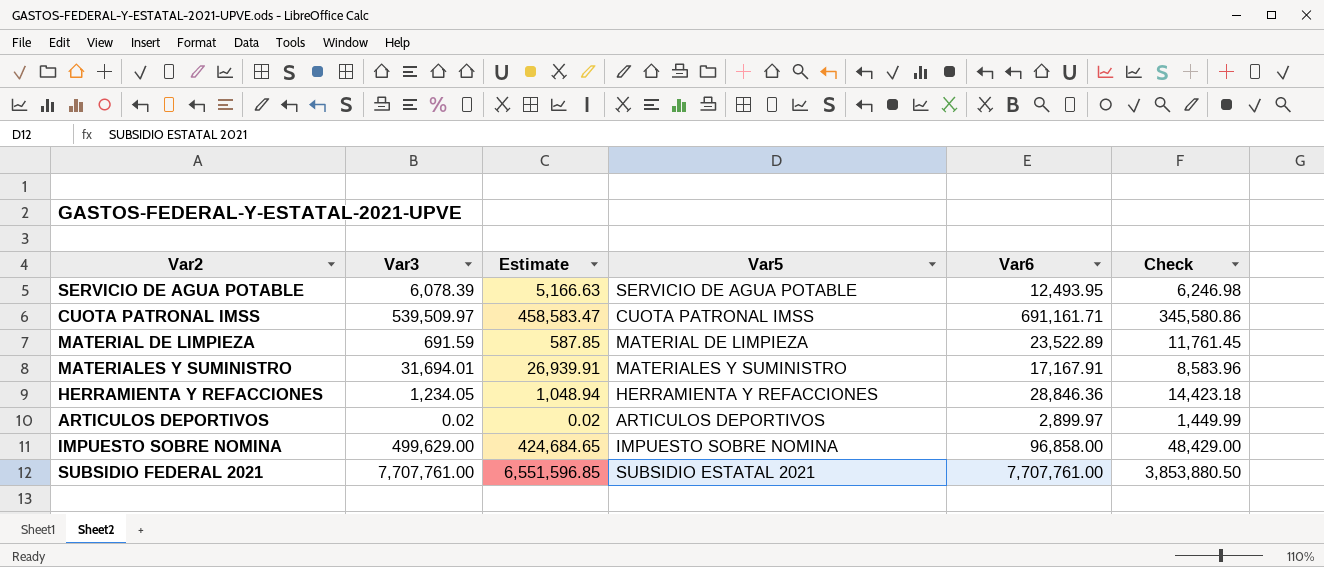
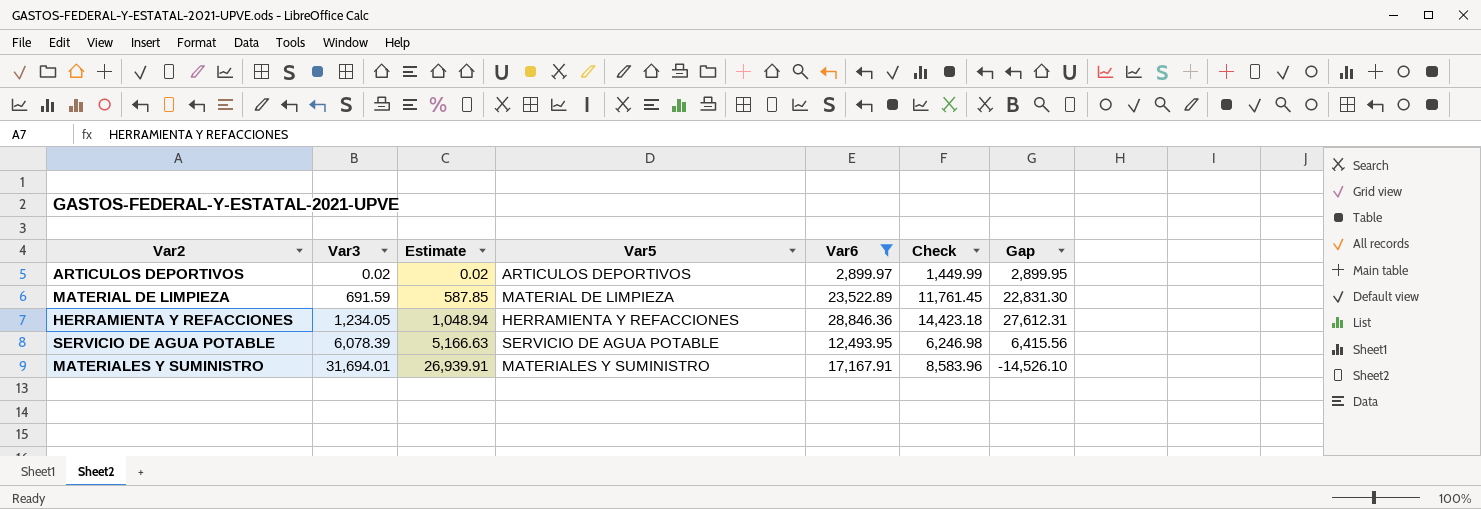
filter: none -> Var6 <= 28,846.36
row order: none -> Var3 ascending
column Gap | formula: none -> [Var6] - [Var3]

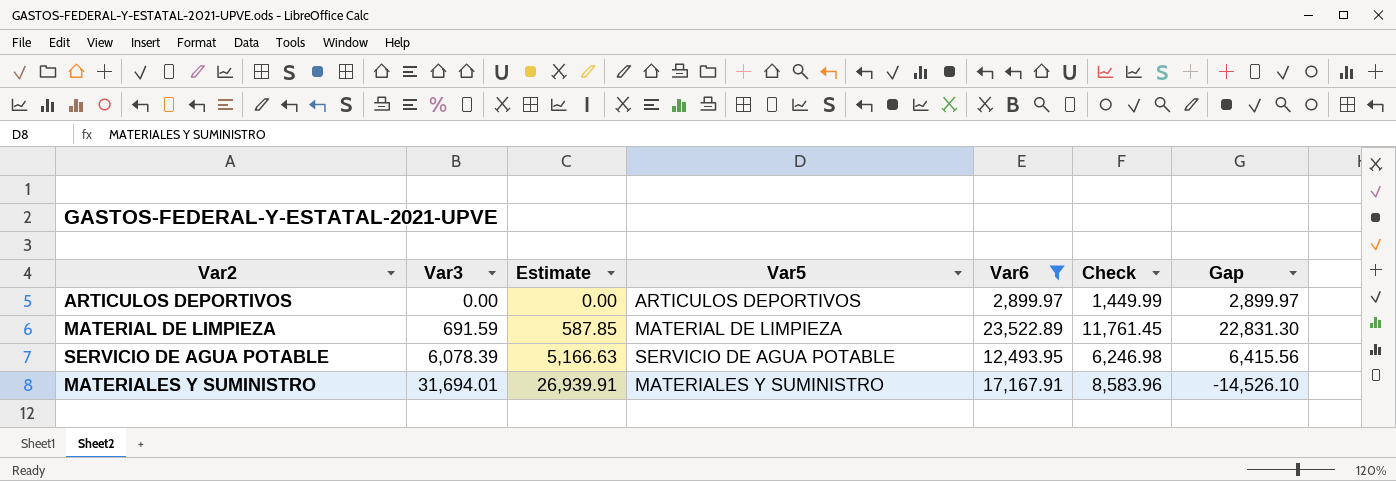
row HERRAMIENTA Y REFACCIONES: 1,234.05 | 1,048.94 | HERRAMIENTA Y REFACCIONES | 28,846.36 | 14,423.18 | 27,612.31 -> none
ARTICULOS DEPORTIVOS | Var3: 0.02 -> 0.00
ARTICULOS DEPORTIVOS | Estimate: 0.02 -> 0.00
ARTICULOS DEPORTIVOS | Gap: 2,899.95 -> 2,899.97

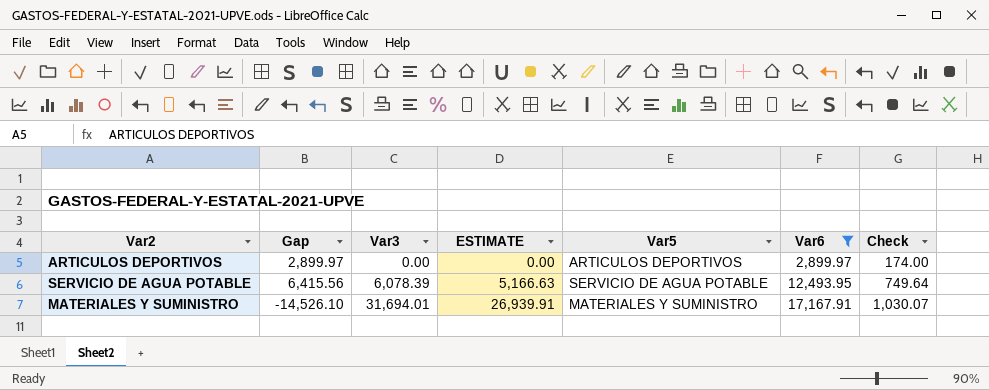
column Gap | position: 7 -> 2
column name: Estimate -> ESTIMATE
column Check | formula: [Var6] * 0.5 -> [Var6] * 0.06
row MATERIAL DE LIMPIEZA: 691.59 | 587.85 | MATERIAL DE LIMPIEZA | 23,522.89 | 11,761.45 | 22,831.30 -> none

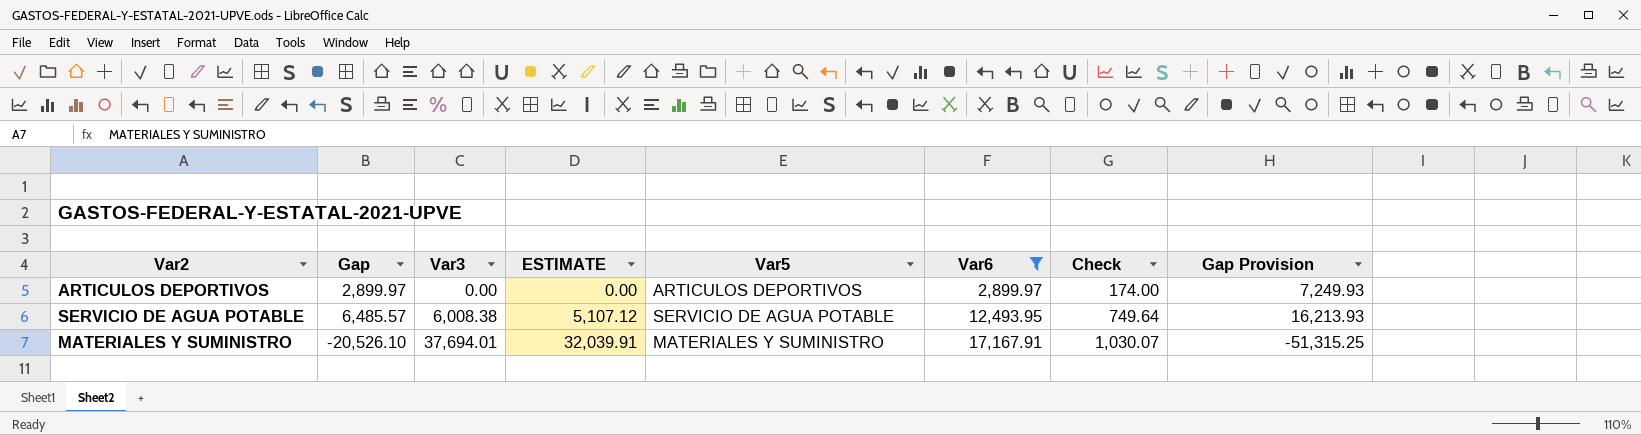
column Gap Provision | formula: none -> [Gap] * 2.5
SERVICIO DE AGUA POTABLE | Gap: 6,415.56 -> 6,485.57
SERVICIO DE AGUA POTABLE | Var3: 6,078.39 -> 6,008.38
SERVICIO DE AGUA POTABLE | ESTIMATE: 5,166.63 -> 5,107.12
MATERIALES Y SUMINISTRO | Gap: -14,526.10 -> -20,526.10
MATERIALES Y SUMINISTRO | Var3: 31,694.01 -> 37,694.01
MATERIALES Y SUMINISTRO | ESTIMATE: 26,939.91 -> 32,039.91

